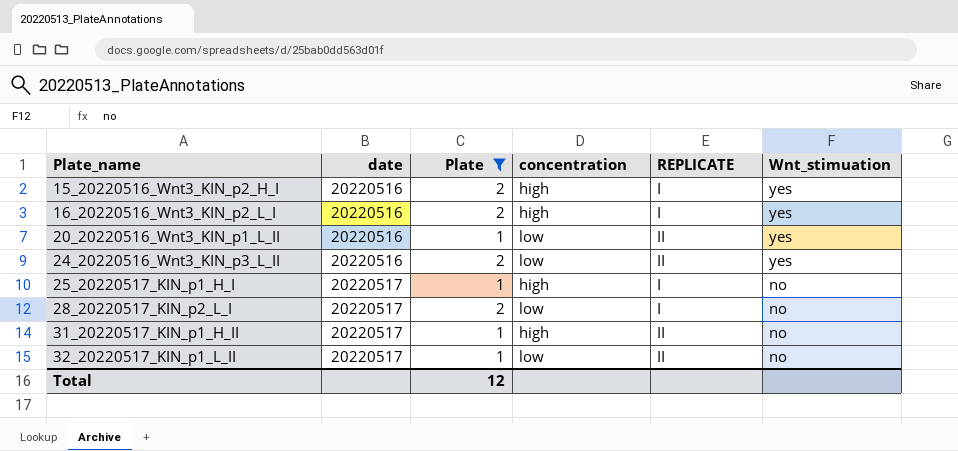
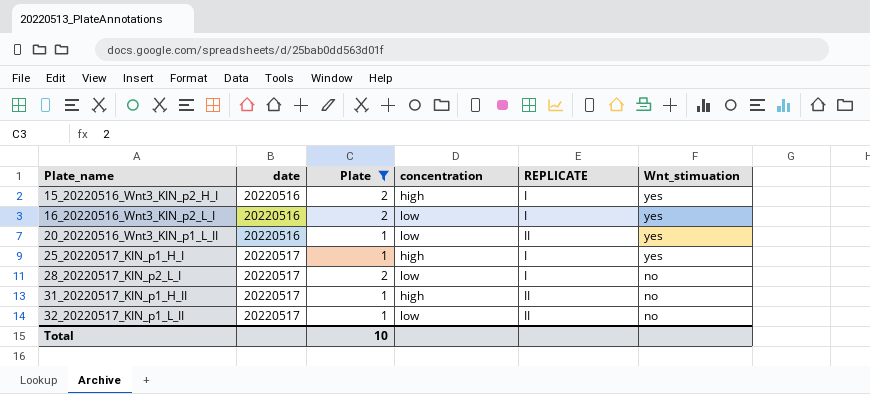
row 24_20220516_Wnt3_KIN_p3_L_II: 20220516 | 2 | low | II | yes -> none
16_20220516_Wnt3_KIN_p2_L_I | concentration: high -> low
25_20220517_KIN_p1_H_I | Wnt_stimuation: no -> yes
Total | Plate: 12 -> 10

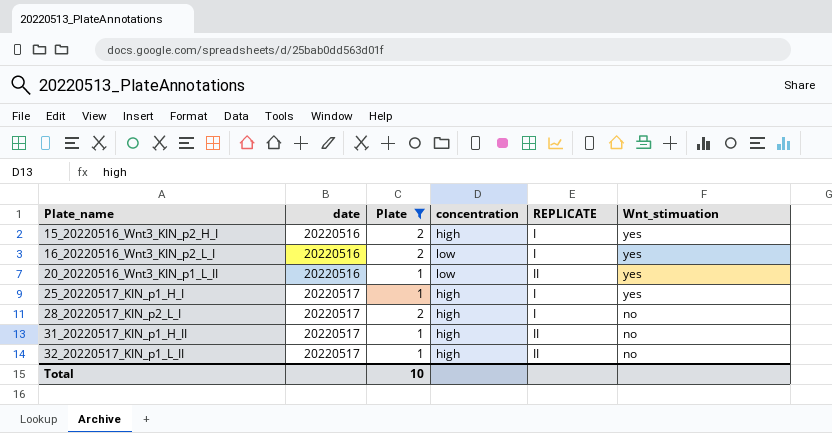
28_20220517_KIN_p2_L_I | concentration: low -> high
32_20220517_KIN_p1_L_II | concentration: low -> high

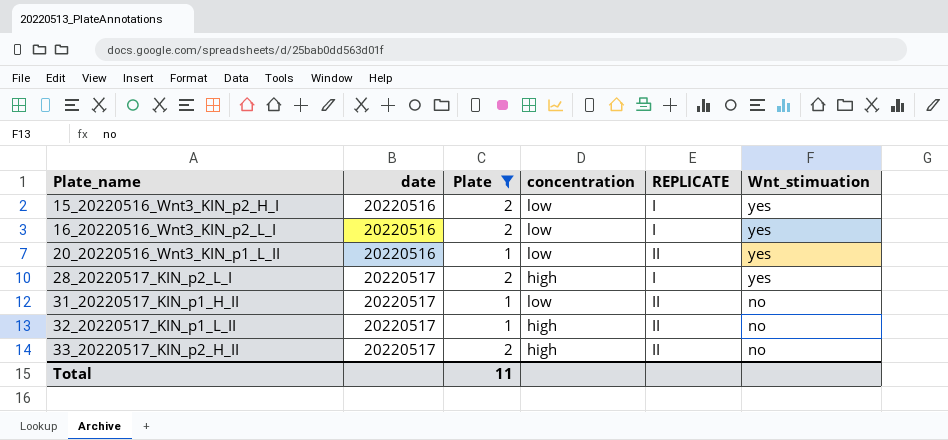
row 25_20220517_KIN_p1_H_I: 20220517 | 1 | high | I | yes -> none
15_20220516_Wnt3_KIN_p2_H_I | concentration: high -> low
28_20220517_KIN_p2_L_I | Wnt_stimuation: no -> yes
31_20220517_KIN_p1_H_II | concentration: high -> low
row 33_20220517_KIN_p2_H_II: none -> 20220517 | 2 | high | II | no
Total | Plate: 10 -> 11

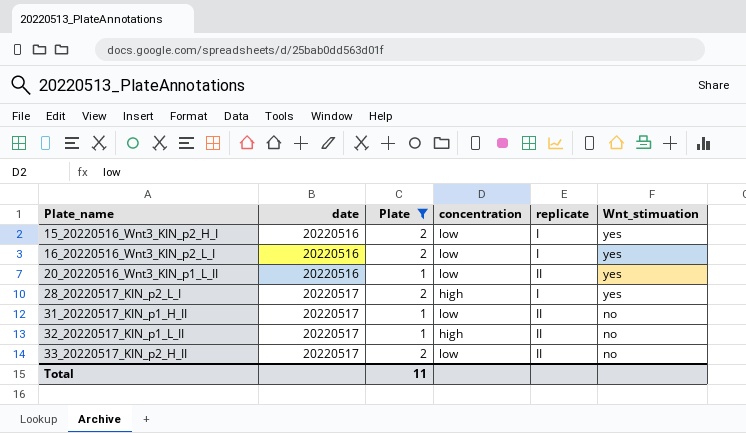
column name: REPLICATE -> replicate
33_20220517_KIN_p2_H_II | concentration: high -> low

